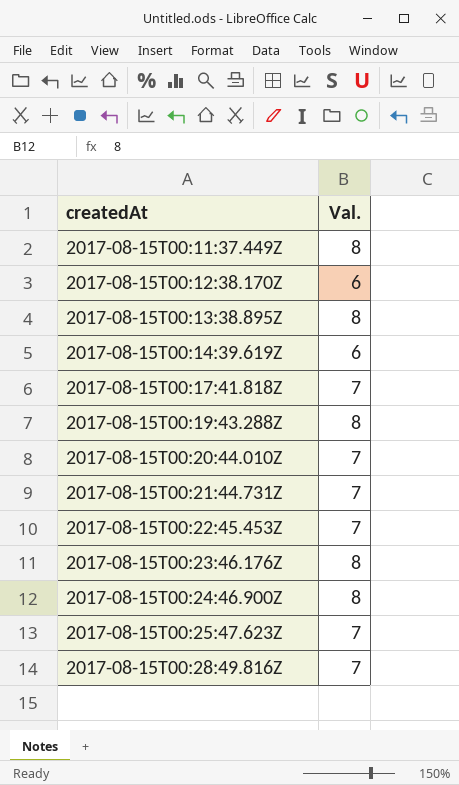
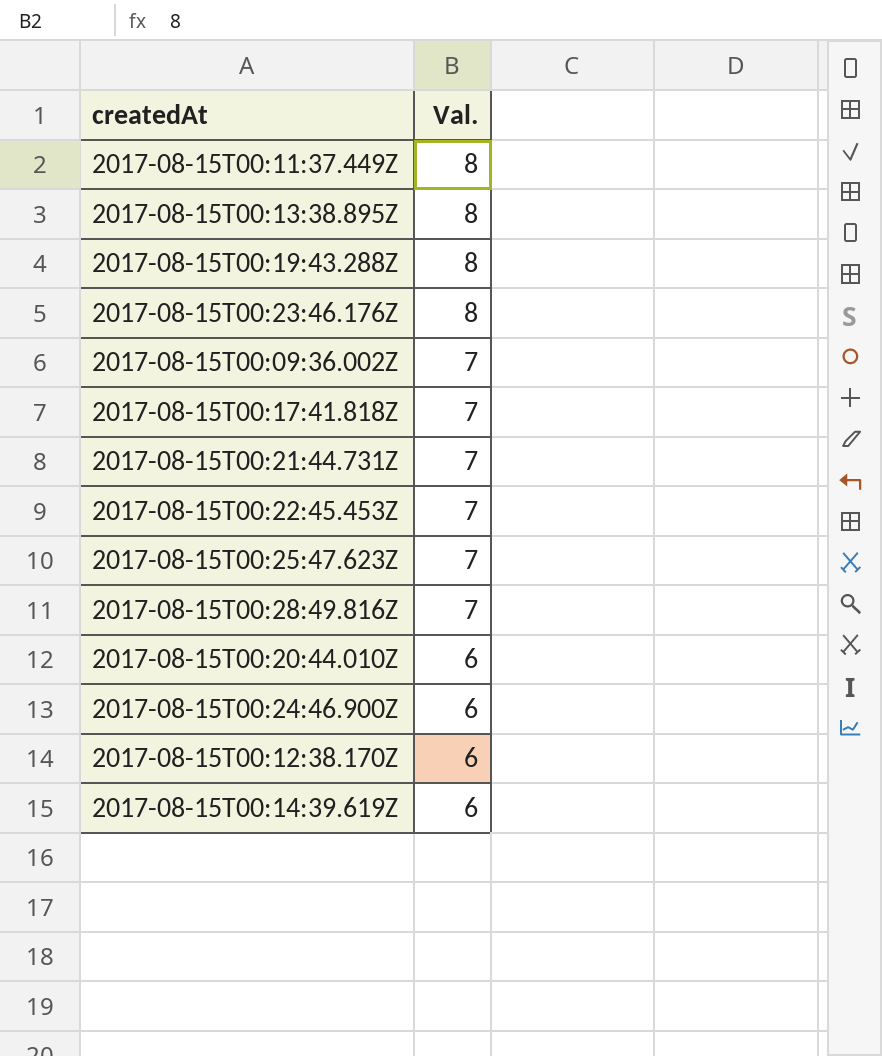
row order: createdAt ascending -> Val. descending
row 2017-08-15T00:09:36.002Z: none -> 7
2017-08-15T00:20:44.010Z | Val.: 7 -> 6
2017-08-15T00:24:46.900Z | Val.: 8 -> 6

